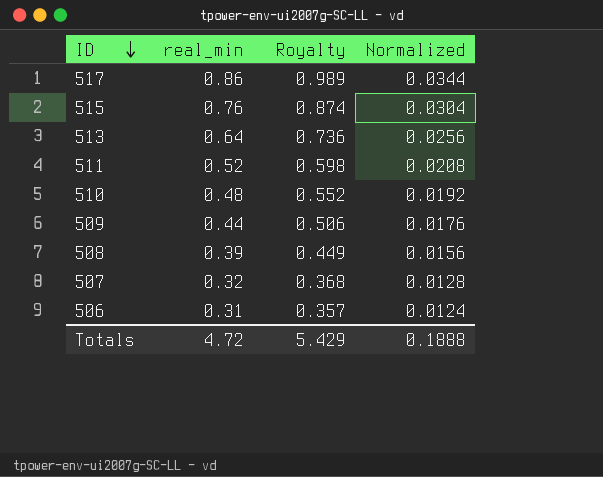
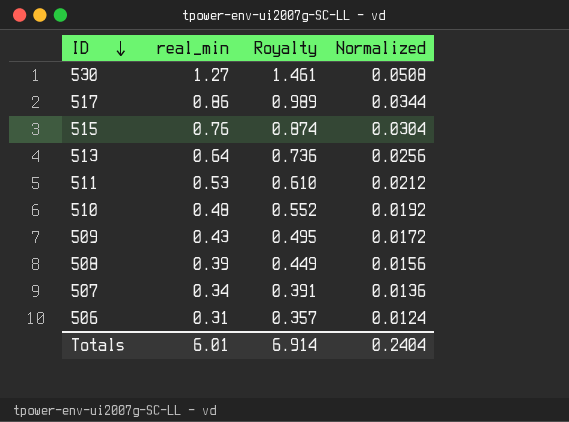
row 530: none -> 1.27 | 1.461 | 0.0508
511 | real_min: 0.52 -> 0.53
511 | Royalty: 0.598 -> 0.610
511 | Normalized: 0.0208 -> 0.0212
509 | real_min: 0.44 -> 0.43
509 | Royalty: 0.506 -> 0.495
509 | Normalized: 0.0176 -> 0.0172
507 | real_min: 0.32 -> 0.34
507 | Royalty: 0.368 -> 0.391
507 | Normalized: 0.0128 -> 0.0136
Totals | real_min: 4.72 -> 6.01
Totals | Royalty: 5.429 -> 6.914
Totals | Normalized: 0.1888 -> 0.2404

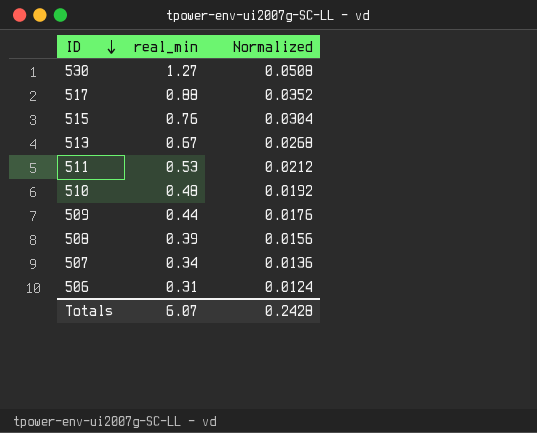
column Royalty | formula: [real_min] * 1.15 -> none
517 | real_min: 0.86 -> 0.88
517 | Normalized: 0.0344 -> 0.0352
513 | real_min: 0.64 -> 0.67
513 | Normalized: 0.0256 -> 0.0268
509 | real_min: 0.43 -> 0.44
509 | Normalized: 0.0172 -> 0.0176
Totals | real_min: 6.01 -> 6.07
Totals | Normalized: 0.2404 -> 0.2428

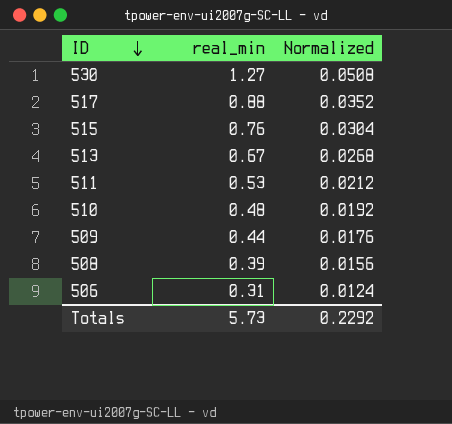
row 507: 0.34 | 0.0136 -> none
Totals | real_min: 6.07 -> 5.73
Totals | Normalized: 0.2428 -> 0.2292

